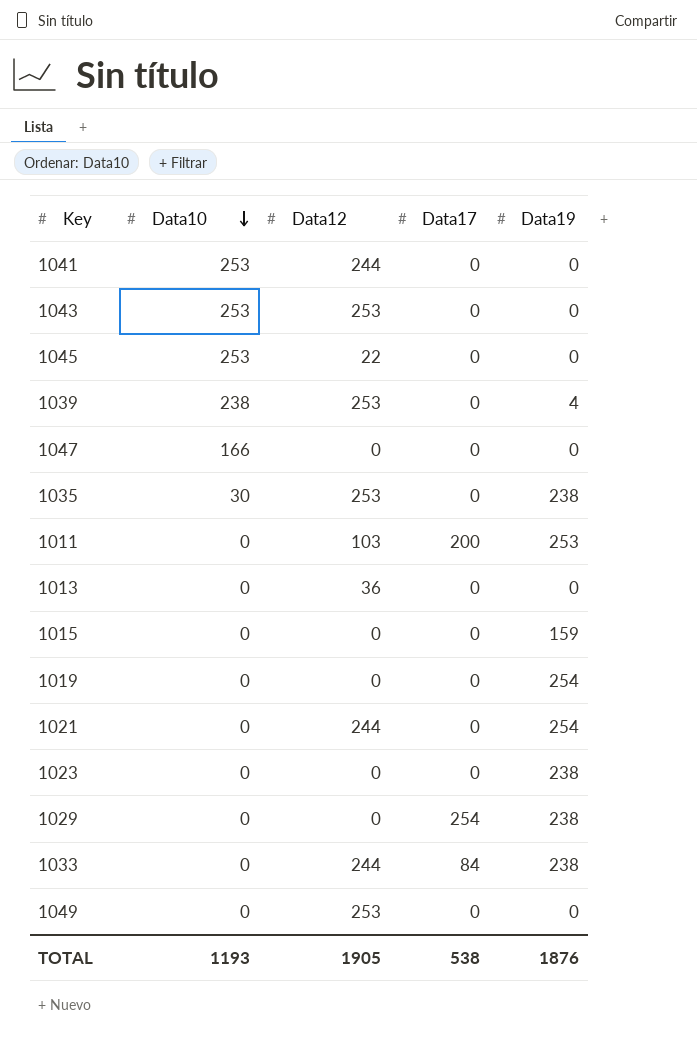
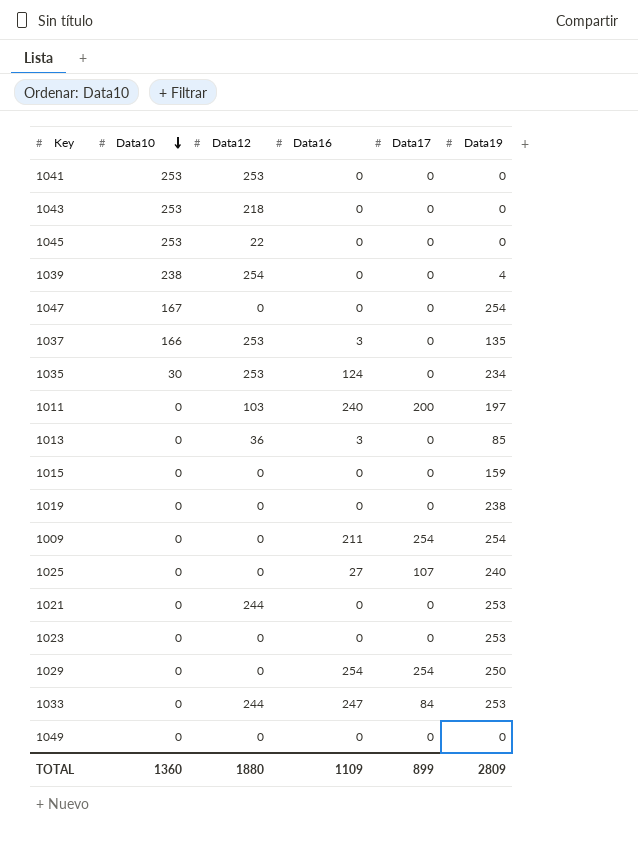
column Data16 | position: none -> 4
1041 | Data12: 244 -> 253
1043 | Data12: 253 -> 218
1039 | Data12: 253 -> 254
1047 | Data10: 166 -> 167
1047 | Data19: 0 -> 254
row 1037: none -> 166 | 253 | 3 | 0 | 135
1035 | Data19: 238 -> 234
1011 | Data19: 253 -> 197
1013 | Data19: 0 -> 85
1019 | Data19: 254 -> 238
row 1009: none -> 0 | 0 | 211 | 254 | 254
row 1025: none -> 0 | 0 | 27 | 107 | 240
1021 | Data19: 254 -> 253
1023 | Data19: 238 -> 253
1029 | Data19: 238 -> 250
1033 | Data19: 238 -> 253
1049 | Data12: 253 -> 0
TOTAL | Data10: 1193 -> 1360
TOTAL | Data12: 1905 -> 1880
TOTAL | Data17: 538 -> 899
TOTAL | Data19: 1876 -> 2809

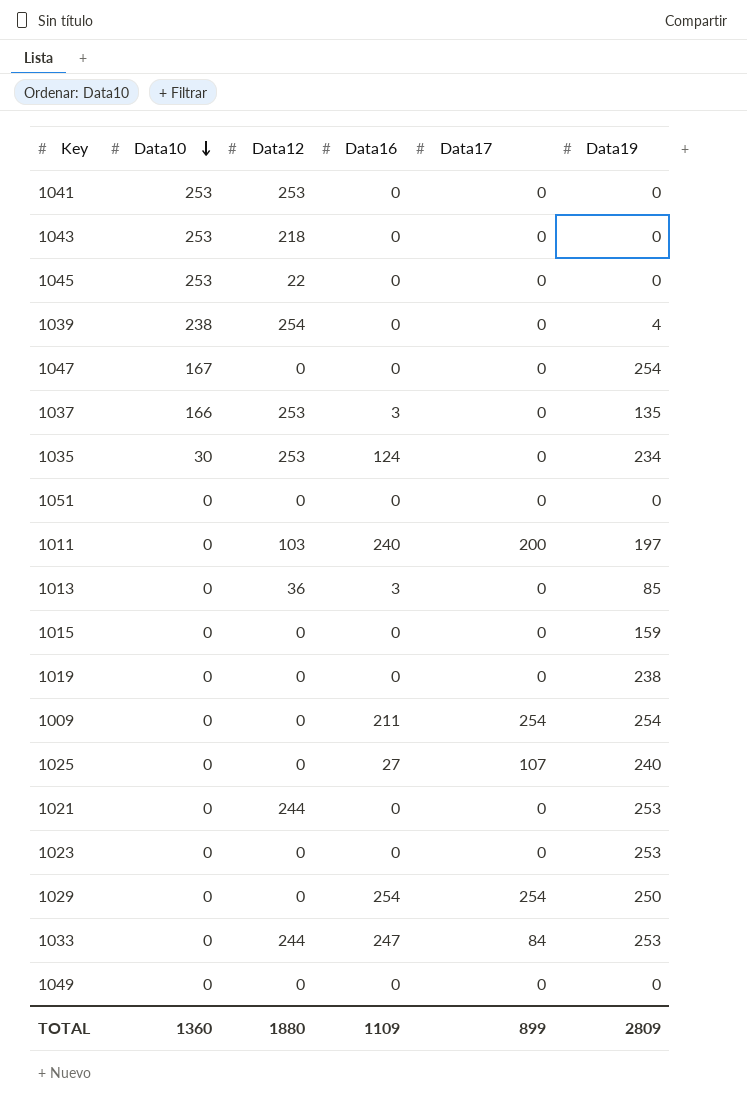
row 1051: none -> 0 | 0 | 0 | 0 | 0

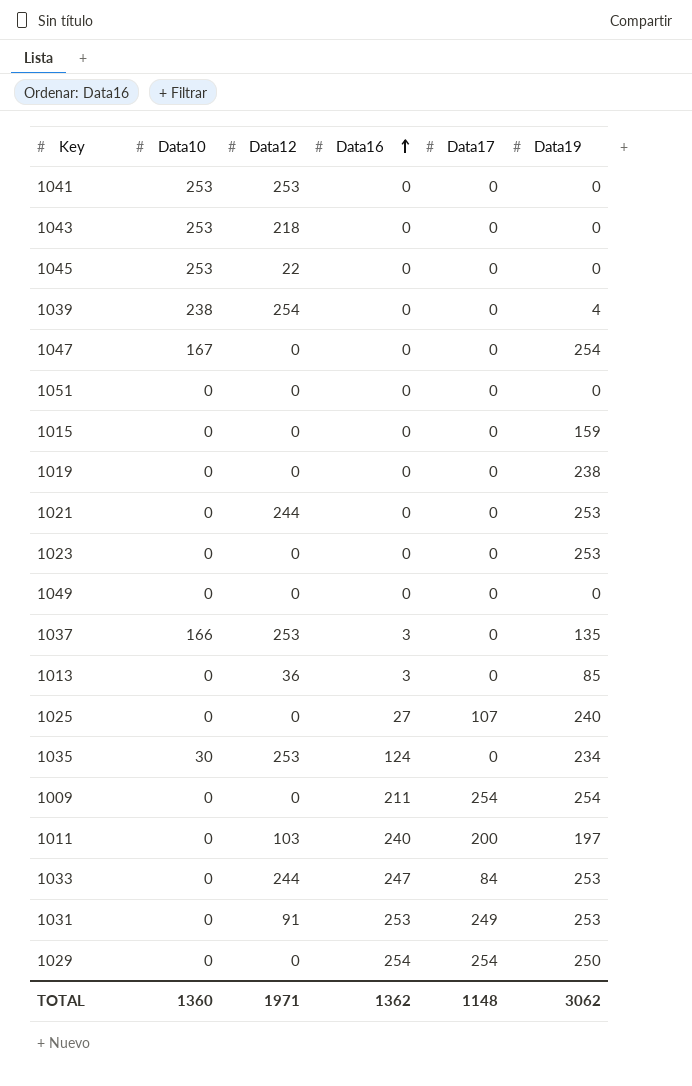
row order: Data10 descending -> Data16 ascending
row 1031: none -> 0 | 91 | 253 | 249 | 253
TOTAL | Data12: 1880 -> 1971
TOTAL | Data16: 1109 -> 1362
TOTAL | Data17: 899 -> 1148
TOTAL | Data19: 2809 -> 3062

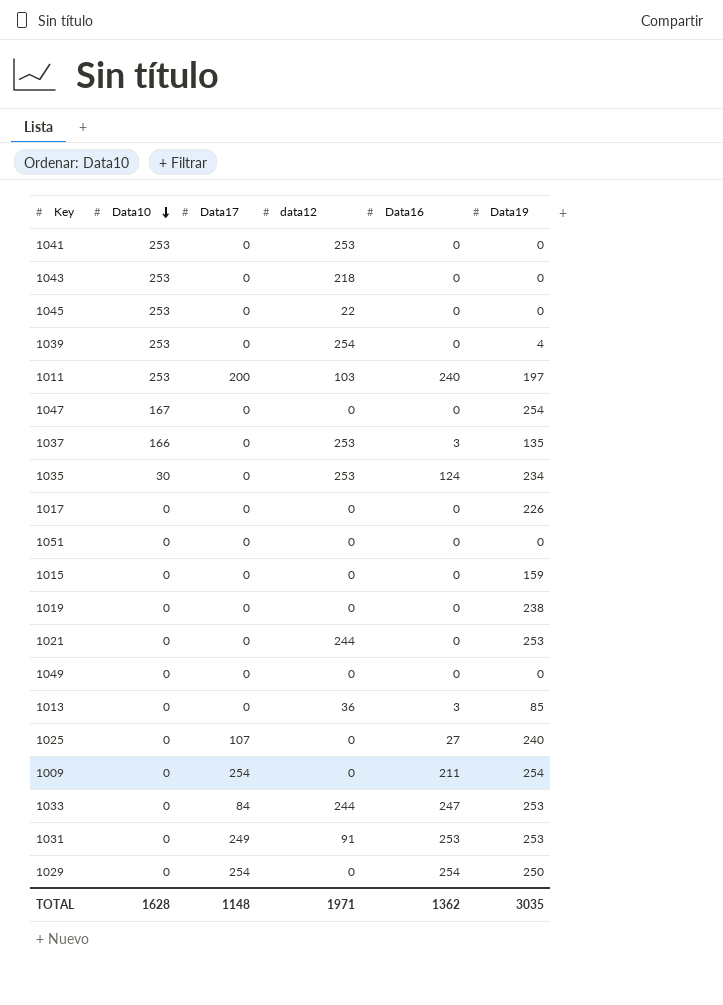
row order: Data16 ascending -> Data10 descending
column Data17 | position: 5 -> 3
column name: Data12 -> data12
row 1023: 0 | 0 | 0 | 0 | 253 -> none
1039 | Data10: 238 -> 253
1011 | Data10: 0 -> 253
row 1017: none -> 0 | 0 | 0 | 0 | 226
TOTAL | Data10: 1360 -> 1628
TOTAL | Data19: 3062 -> 3035

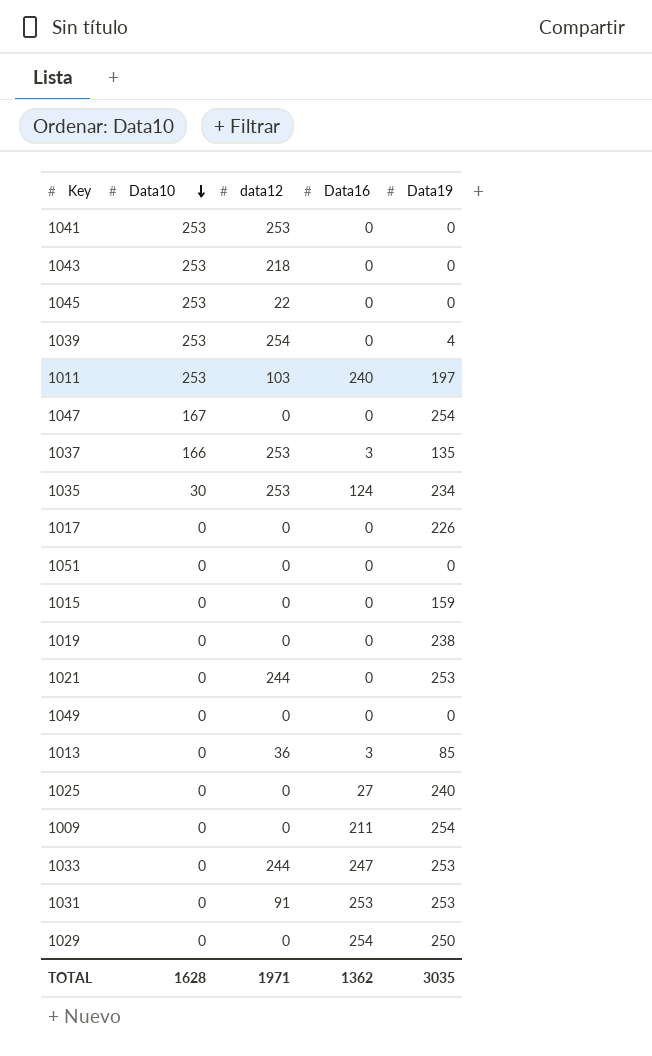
column Data17 | position: 3 -> none

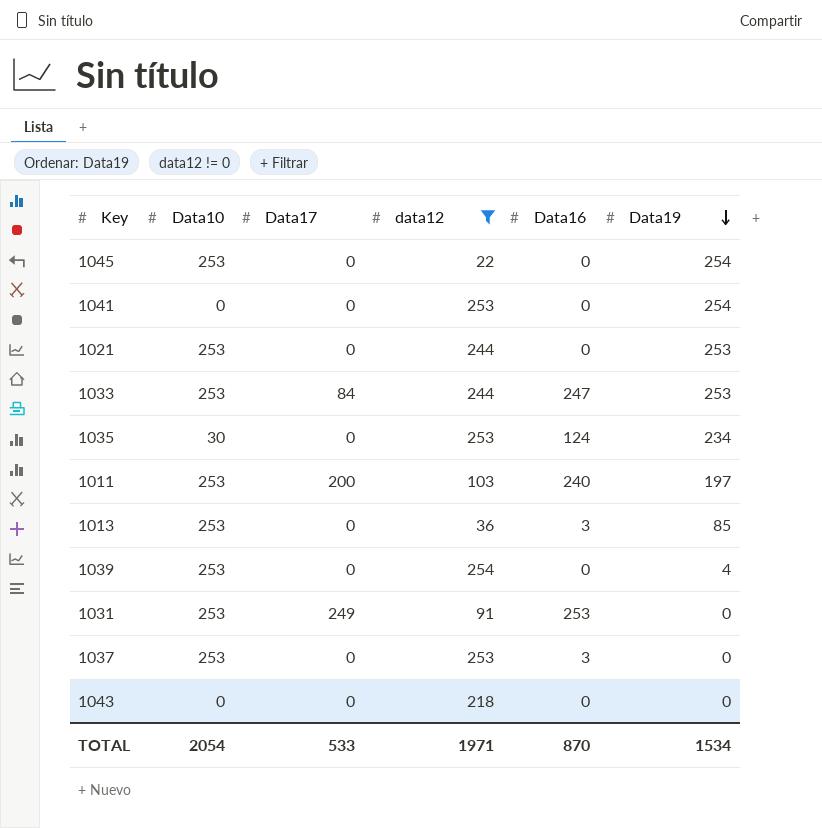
filter: none -> data12 != 0
row order: Data10 descending -> Data19 descending
column Data17 | position: none -> 3
1045 | Data19: 0 -> 254
1041 | Data10: 253 -> 0
1041 | Data19: 0 -> 254
1021 | Data10: 0 -> 253
1033 | Data10: 0 -> 253
1013 | Data10: 0 -> 253
1031 | Data10: 0 -> 253
1031 | Data19: 253 -> 0
1037 | Data10: 166 -> 253
1037 | Data19: 135 -> 0
1043 | Data10: 253 -> 0
TOTAL | Data10: 1628 -> 2054
TOTAL | Data16: 1362 -> 870
TOTAL | Data19: 3035 -> 1534

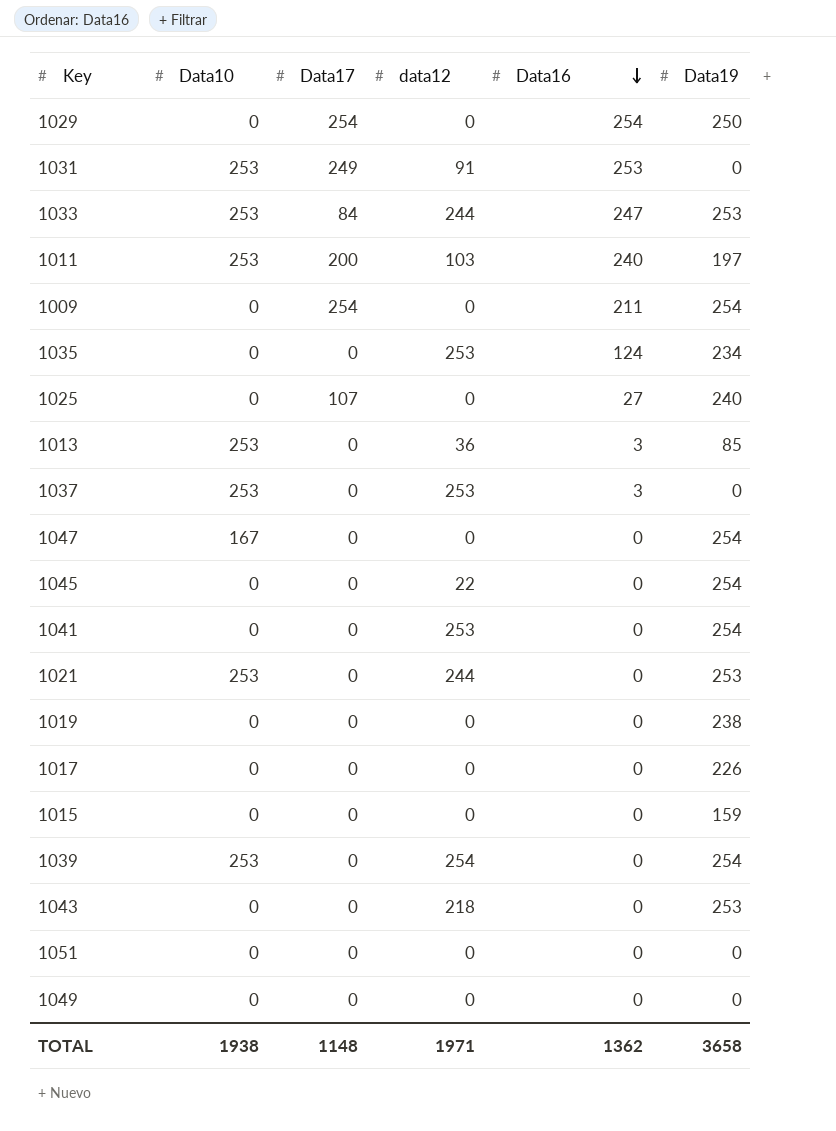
filter: data12 != 0 -> none
row order: Data19 descending -> Data16 descending
1035 | Data10: 30 -> 0
1045 | Data10: 253 -> 0
1039 | Data19: 4 -> 254
1043 | Data19: 0 -> 253
TOTAL | Data10: 2054 -> 1938
TOTAL | Data17: 533 -> 1148
TOTAL | Data16: 870 -> 1362
TOTAL | Data19: 1534 -> 3658

